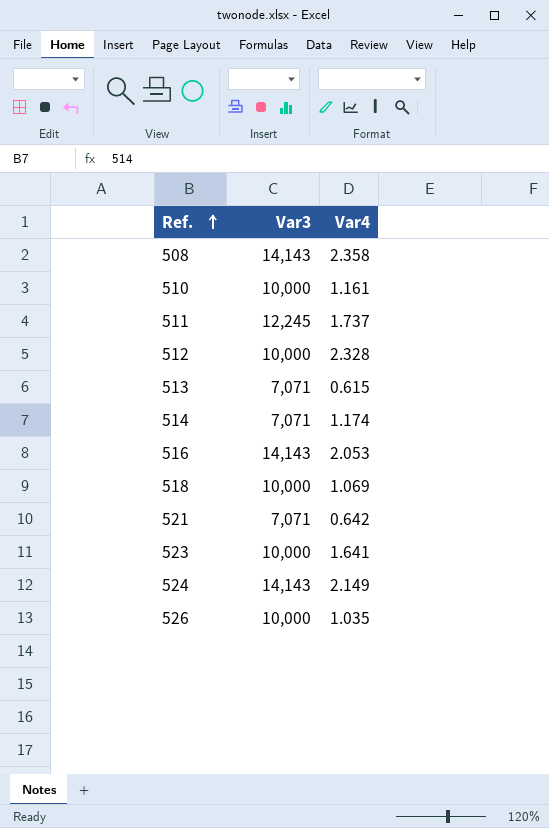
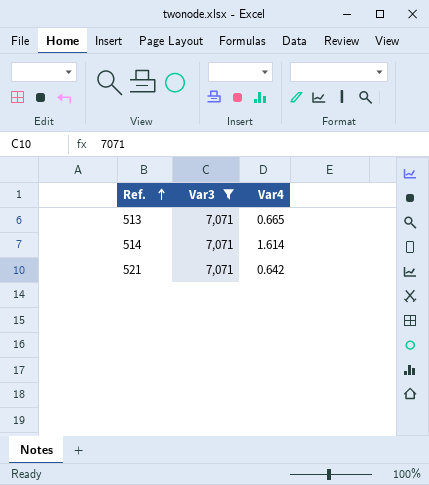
filter: none -> Var3 = 7,071
513 | Var4: 0.615 -> 0.665
514 | Var4: 1.174 -> 1.614

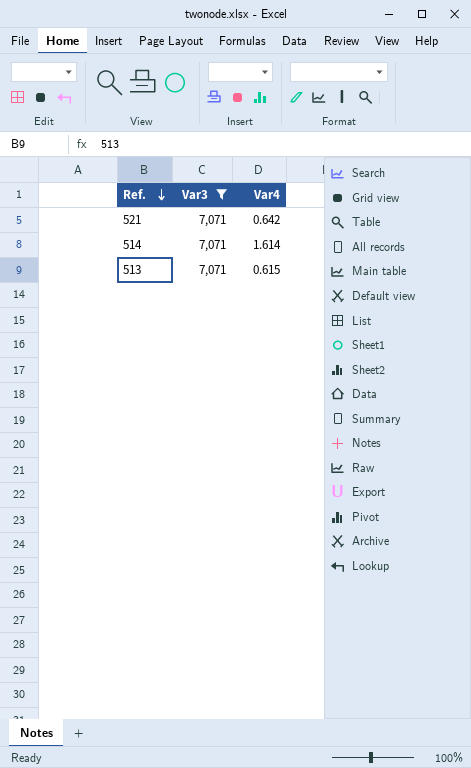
row order: Ref. ascending -> Ref. descending
513 | Var4: 0.665 -> 0.615

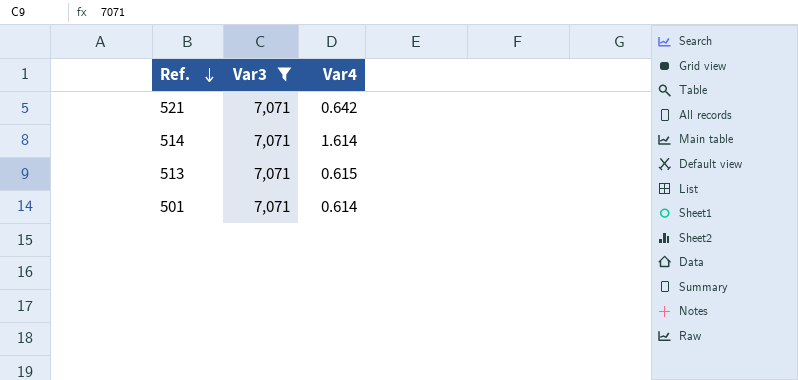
row 501: none -> 7,071 | 0.614

